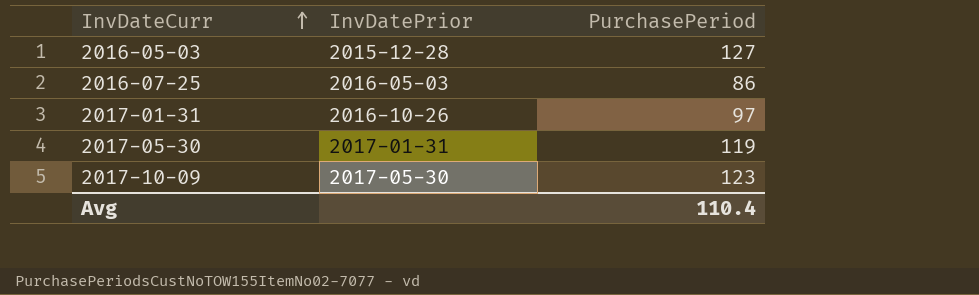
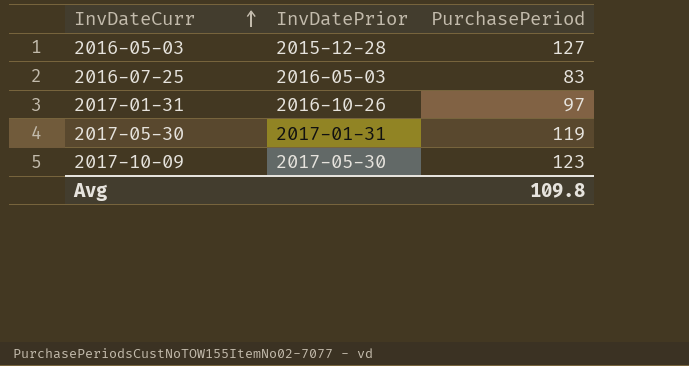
2016-07-25 | PurchasePeriod: 86 -> 83
Avg | PurchasePeriod: 110.4 -> 109.8

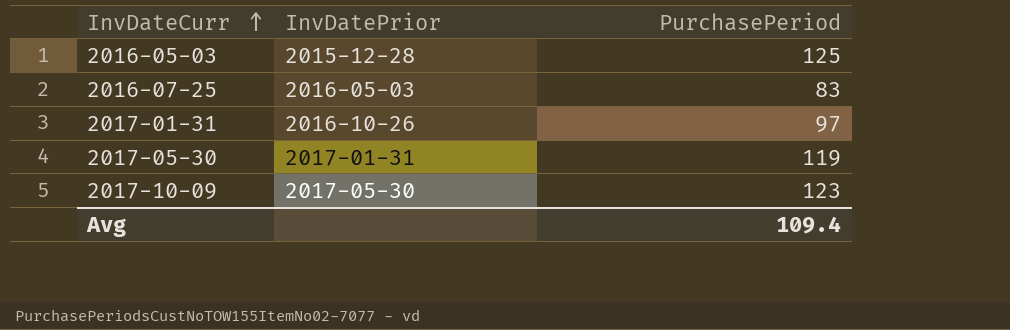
2016-05-03 | PurchasePeriod: 127 -> 125
Avg | PurchasePeriod: 109.8 -> 109.4

